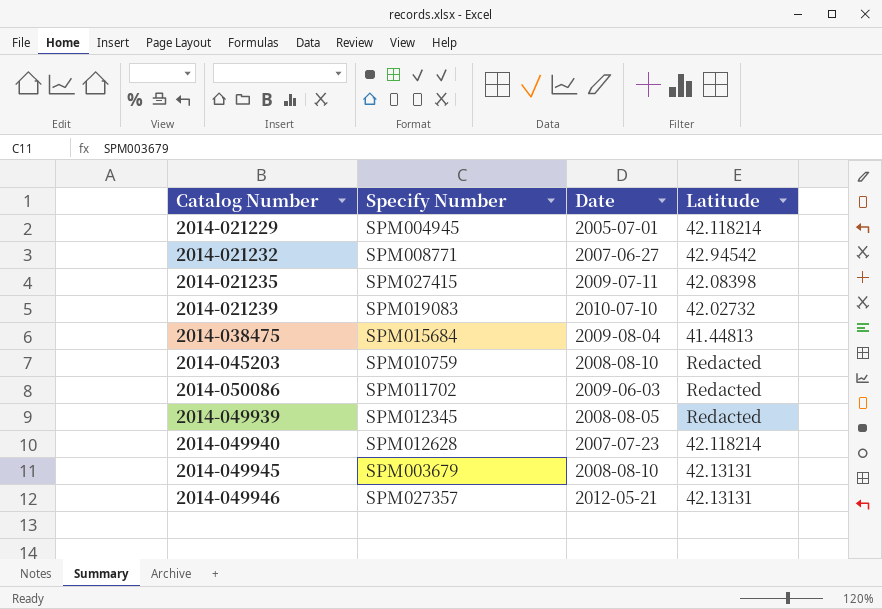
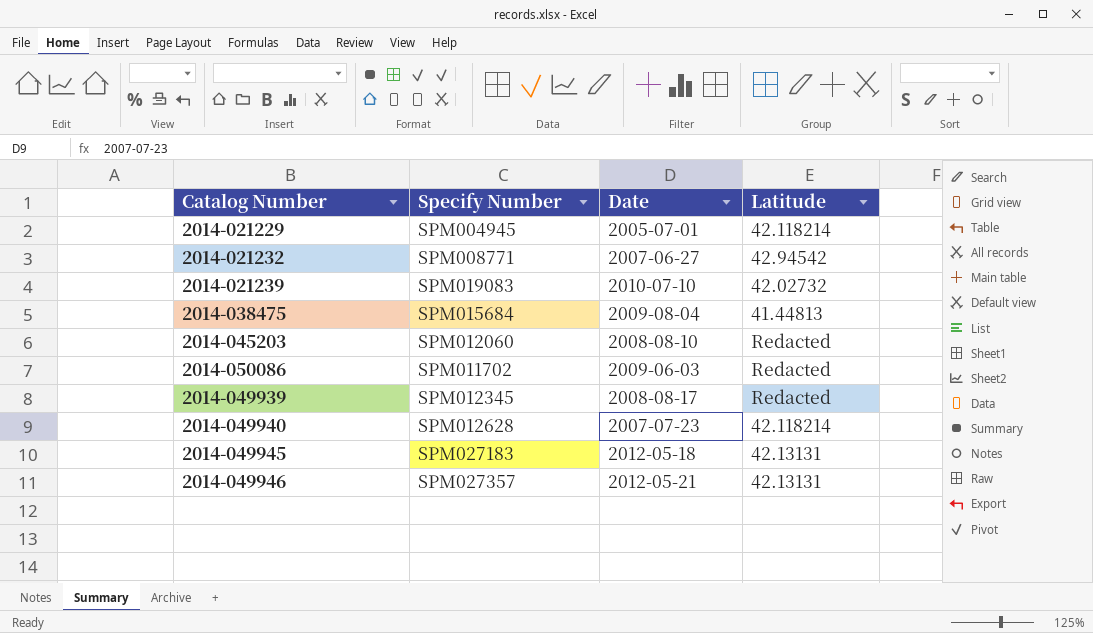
row 2014-021235: SPM027415 | 2009-07-11 | 42.08398 -> none
2014-045203 | Specify Number: SPM010759 -> SPM012060
2014-049939 | Date: 2008-08-05 -> 2008-08-17
2014-049945 | Specify Number: SPM003679 -> SPM027183
2014-049945 | Date: 2008-08-10 -> 2012-05-18

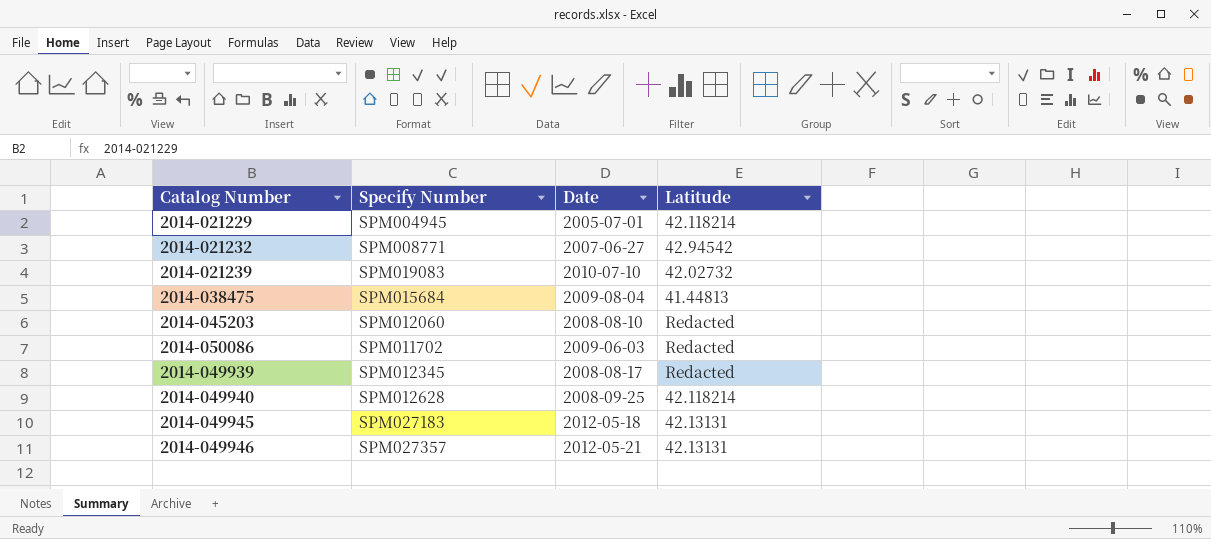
2014-049940 | Date: 2007-07-23 -> 2008-09-25

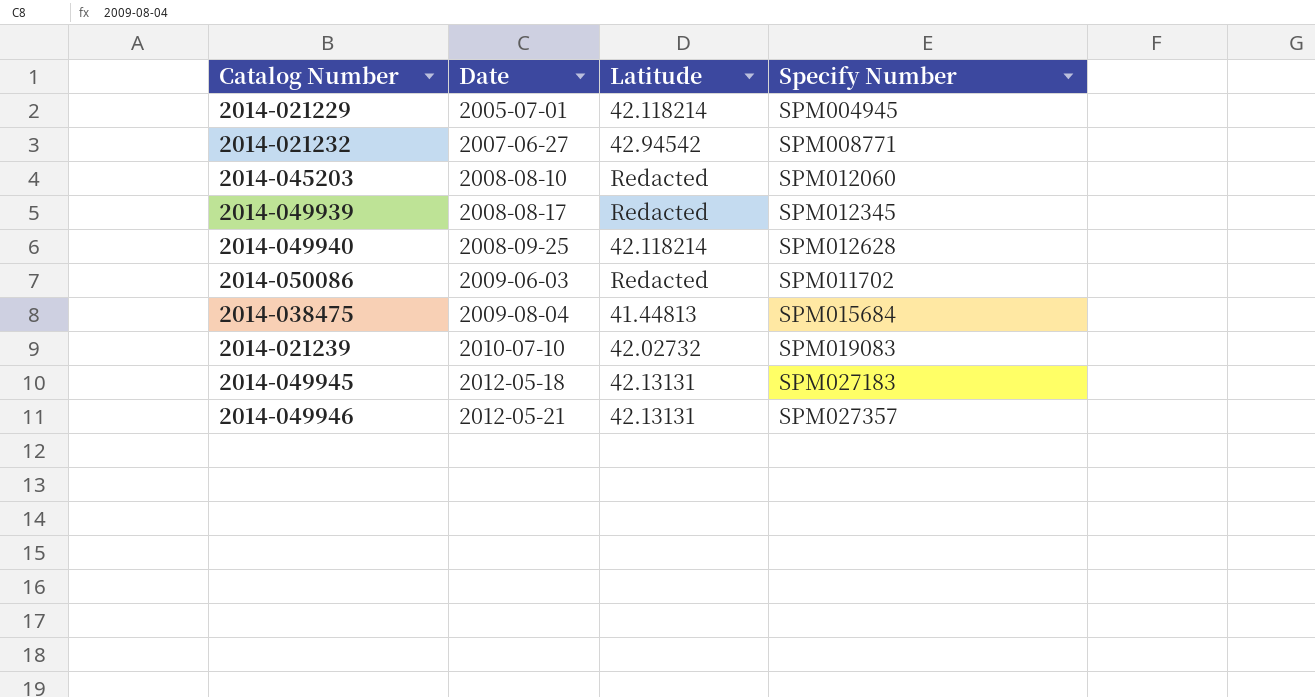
row order: none -> Date ascending
column Specify Number | position: 2 -> 4

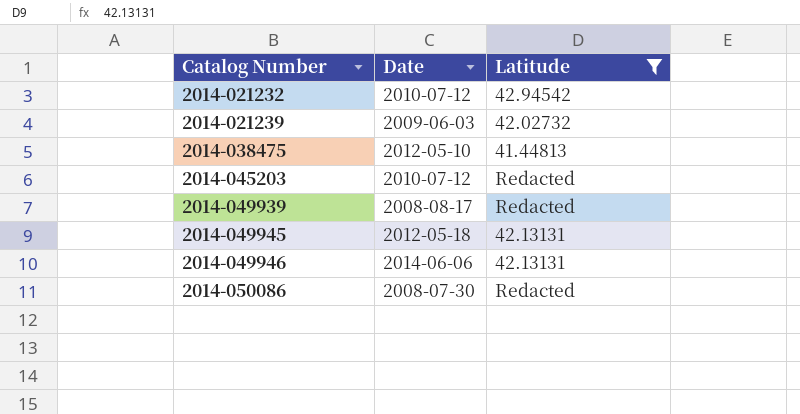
filter: none -> Latitude != 42.118214
row order: Date ascending -> Catalog Number ascending
column Specify Number | position: 4 -> none
2014-021232 | Date: 2007-06-27 -> 2010-07-12
2014-021239 | Date: 2010-07-10 -> 2009-06-03
2014-038475 | Date: 2009-08-04 -> 2012-05-10
2014-045203 | Date: 2008-08-10 -> 2010-07-12
2014-049946 | Date: 2012-05-21 -> 2014-06-06
2014-050086 | Date: 2009-06-03 -> 2008-07-30

